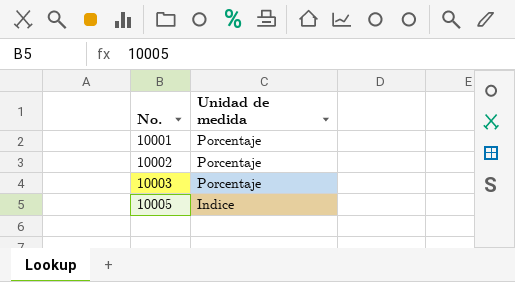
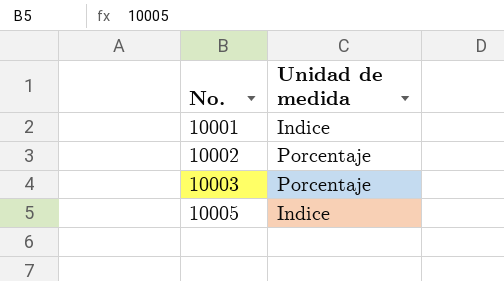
10001 | Unidad de medida: Porcentaje -> Indice

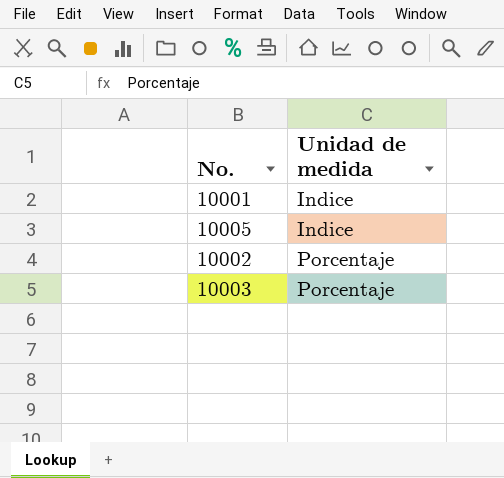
row order: No. ascending -> Unidad de medida ascending

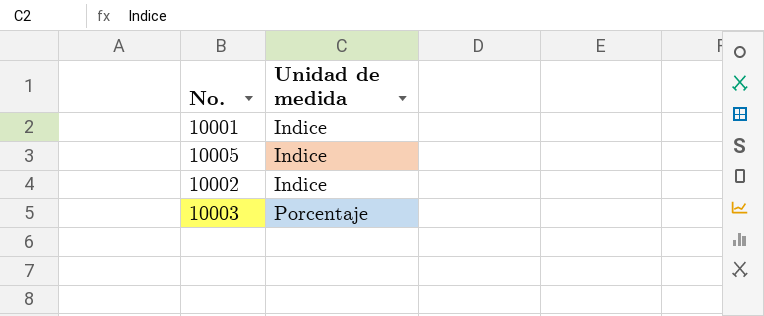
10002 | Unidad de medida: Porcentaje -> Indice

